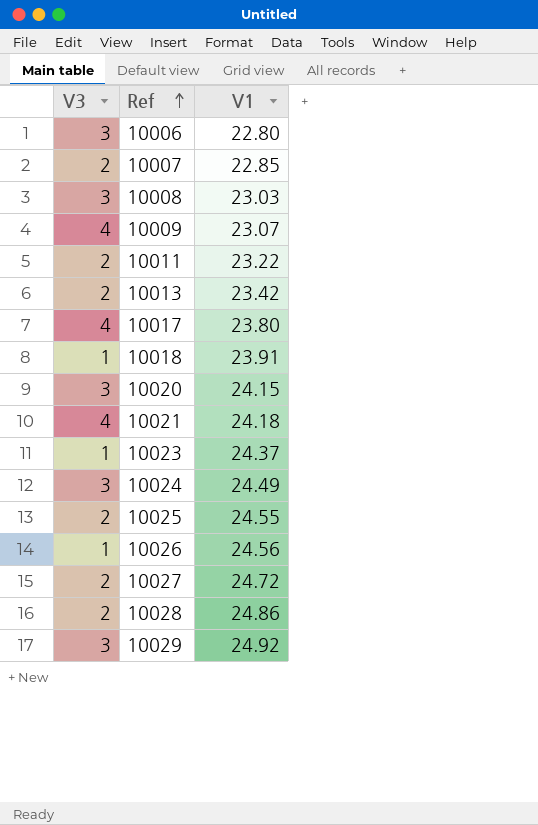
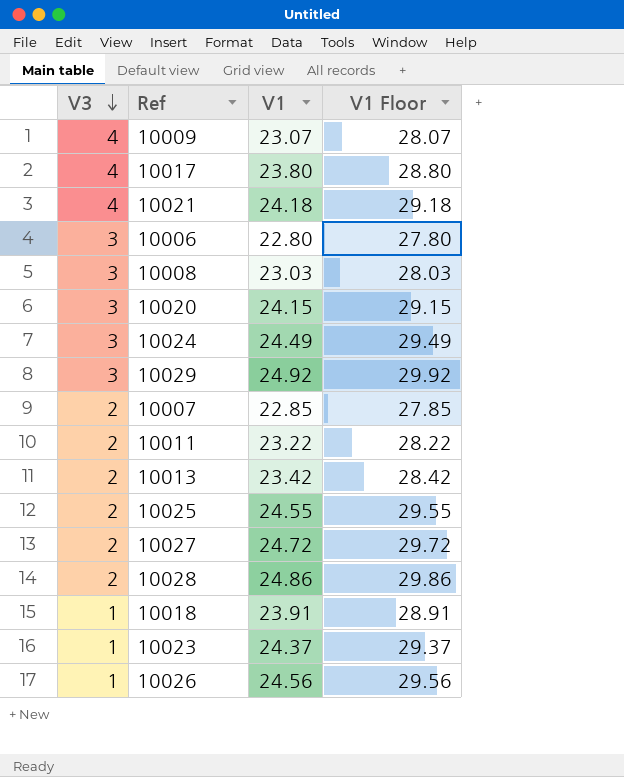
row order: Ref ascending -> V3 descending
column V1 Floor | formula: none -> [V1] + 5

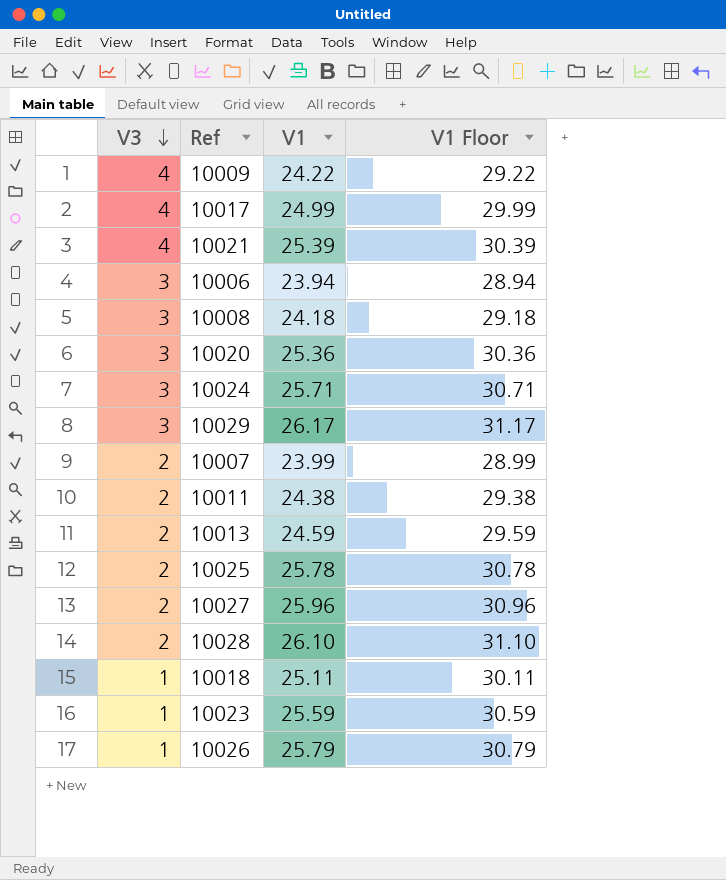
10009 | V1: 23.07 -> 24.22
10009 | V1 Floor: 28.07 -> 29.22
10017 | V1: 23.80 -> 24.99
10017 | V1 Floor: 28.80 -> 29.99
10021 | V1: 24.18 -> 25.39
10021 | V1 Floor: 29.18 -> 30.39
10006 | V1: 22.80 -> 23.94
10006 | V1 Floor: 27.80 -> 28.94
10008 | V1: 23.03 -> 24.18
10008 | V1 Floor: 28.03 -> 29.18
10020 | V1: 24.15 -> 25.36
10020 | V1 Floor: 29.15 -> 30.36
10024 | V1: 24.49 -> 25.71
10024 | V1 Floor: 29.49 -> 30.71
10029 | V1: 24.92 -> 26.17
10029 | V1 Floor: 29.92 -> 31.17
10007 | V1: 22.85 -> 23.99
10007 | V1 Floor: 27.85 -> 28.99
10011 | V1: 23.22 -> 24.38
10011 | V1 Floor: 28.22 -> 29.38
10013 | V1: 23.42 -> 24.59
10013 | V1 Floor: 28.42 -> 29.59
10025 | V1: 24.55 -> 25.78
10025 | V1 Floor: 29.55 -> 30.78
10027 | V1: 24.72 -> 25.96
10027 | V1 Floor: 29.72 -> 30.96
10028 | V1: 24.86 -> 26.10
10028 | V1 Floor: 29.86 -> 31.10
10018 | V1: 23.91 -> 25.11
10018 | V1 Floor: 28.91 -> 30.11
10023 | V1: 24.37 -> 25.59
10023 | V1 Floor: 29.37 -> 30.59
10026 | V1: 24.56 -> 25.79
10026 | V1 Floor: 29.56 -> 30.79

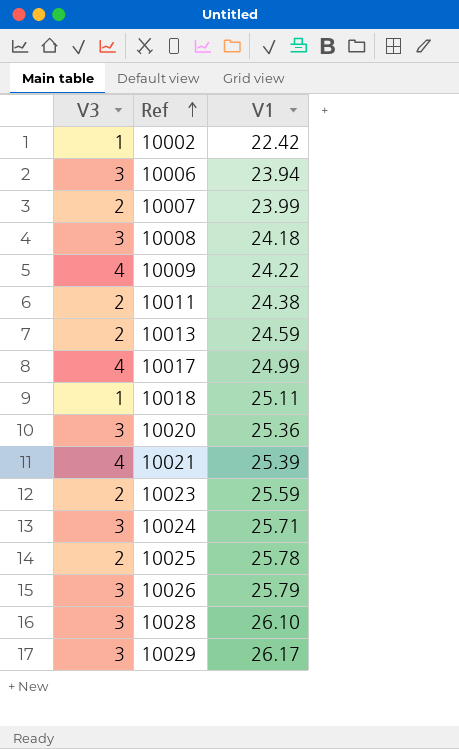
row order: V3 descending -> Ref ascending
column V1 Floor | formula: [V1] + 5 -> none
row 10027: 2 | 25.96 | 30.96 -> none
row 10002: none -> 1 | 22.42
10023 | V3: 1 -> 2
10026 | V3: 1 -> 3
10028 | V3: 2 -> 3

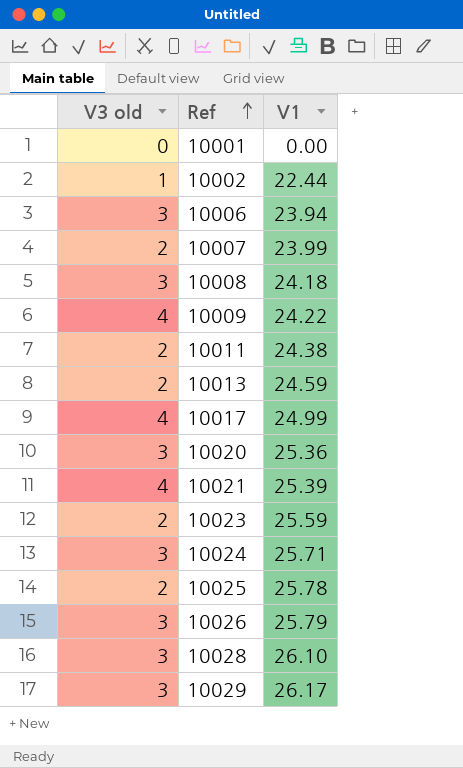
column name: V3 -> V3 old
row 10018: 1 | 25.11 -> none
row 10001: none -> 0 | 0.00
10002 | V1: 22.42 -> 22.44

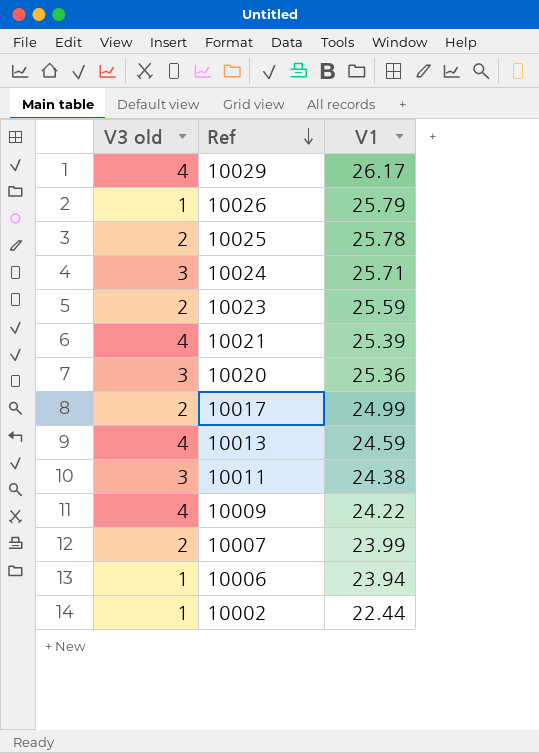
row order: Ref ascending -> Ref descending
row 10001: 0 | 0.00 -> none
row 10008: 3 | 24.18 -> none
row 10028: 3 | 26.10 -> none
10029 | V3 old: 3 -> 4
10026 | V3 old: 3 -> 1
10017 | V3 old: 4 -> 2
10013 | V3 old: 2 -> 4
10011 | V3 old: 2 -> 3
10006 | V3 old: 3 -> 1

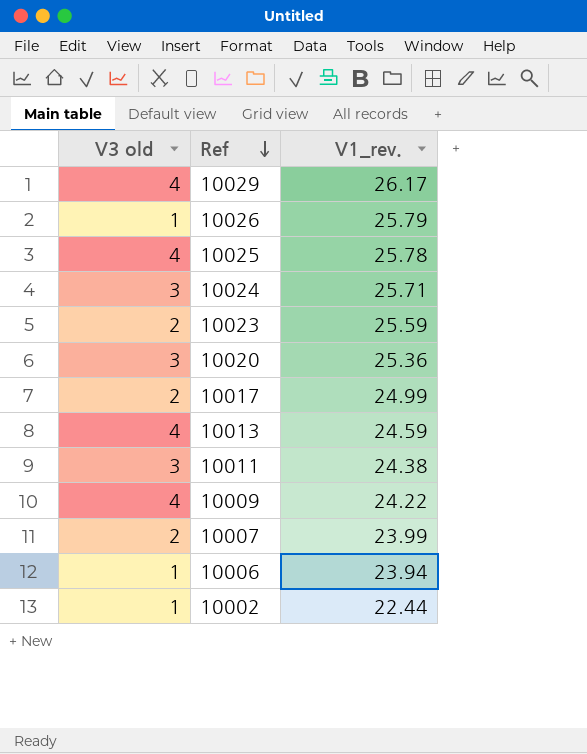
column name: V1 -> V1_rev.
row 10021: 4 | 25.39 -> none
10025 | V3 old: 2 -> 4

